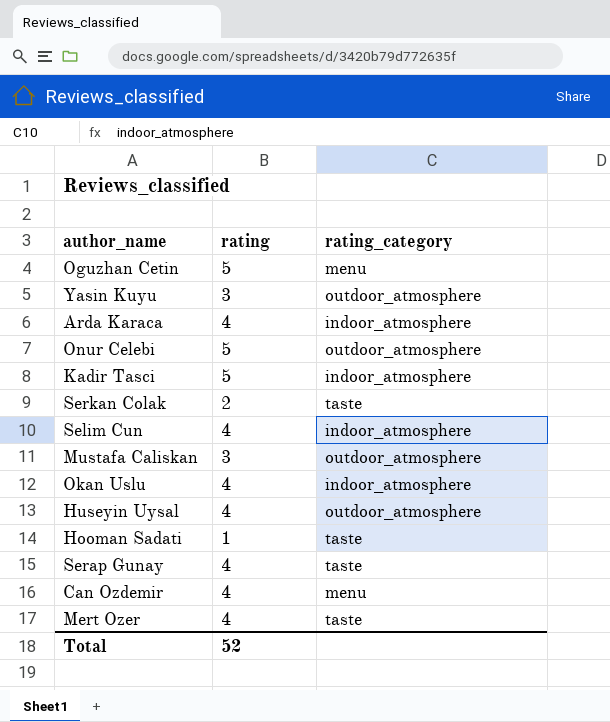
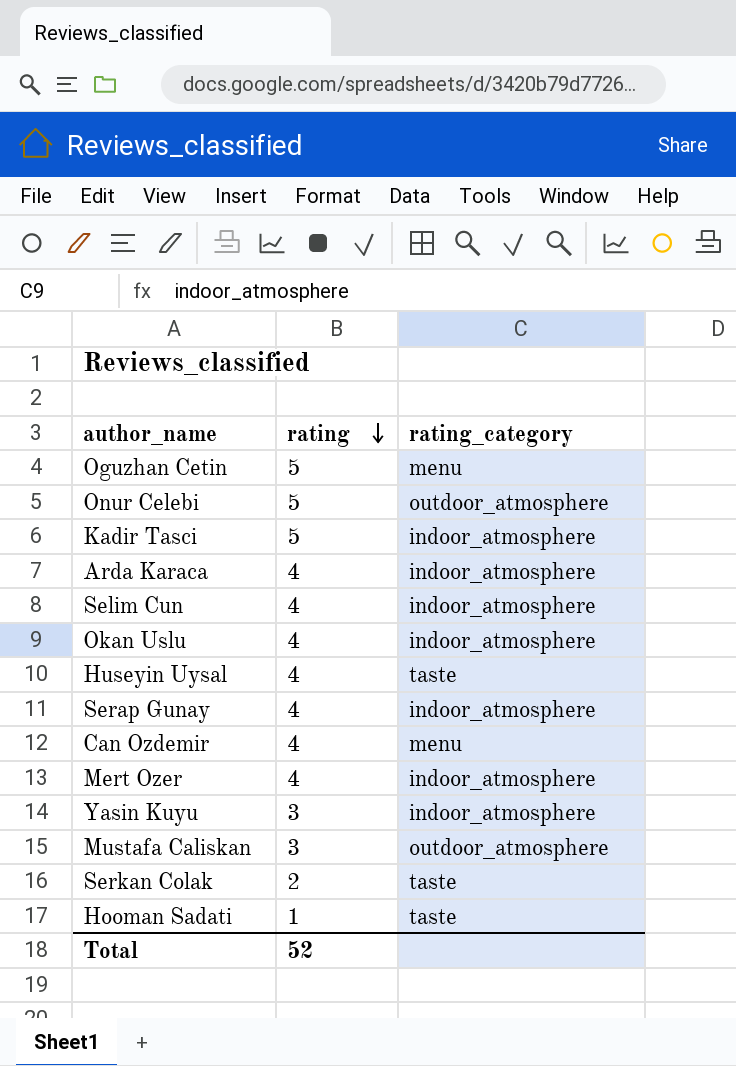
row order: none -> rating descending
Huseyin Uysal | rating_category: outdoor_atmosphere -> taste
Serap Gunay | rating_category: taste -> indoor_atmosphere
Mert Ozer | rating_category: taste -> indoor_atmosphere
Yasin Kuyu | rating_category: outdoor_atmosphere -> indoor_atmosphere

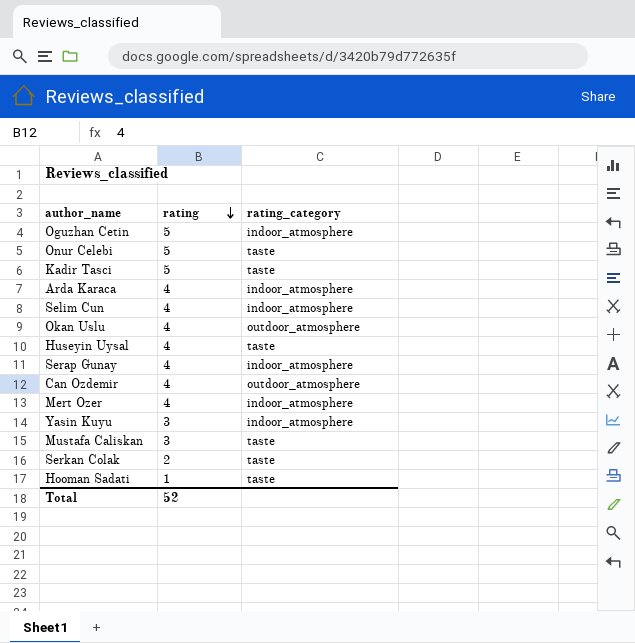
Oguzhan Cetin | rating_category: menu -> indoor_atmosphere
Onur Celebi | rating_category: outdoor_atmosphere -> taste
Kadir Tasci | rating_category: indoor_atmosphere -> taste
Okan Uslu | rating_category: indoor_atmosphere -> outdoor_atmosphere
Can Ozdemir | rating_category: menu -> outdoor_atmosphere
Mustafa Caliskan | rating_category: outdoor_atmosphere -> taste

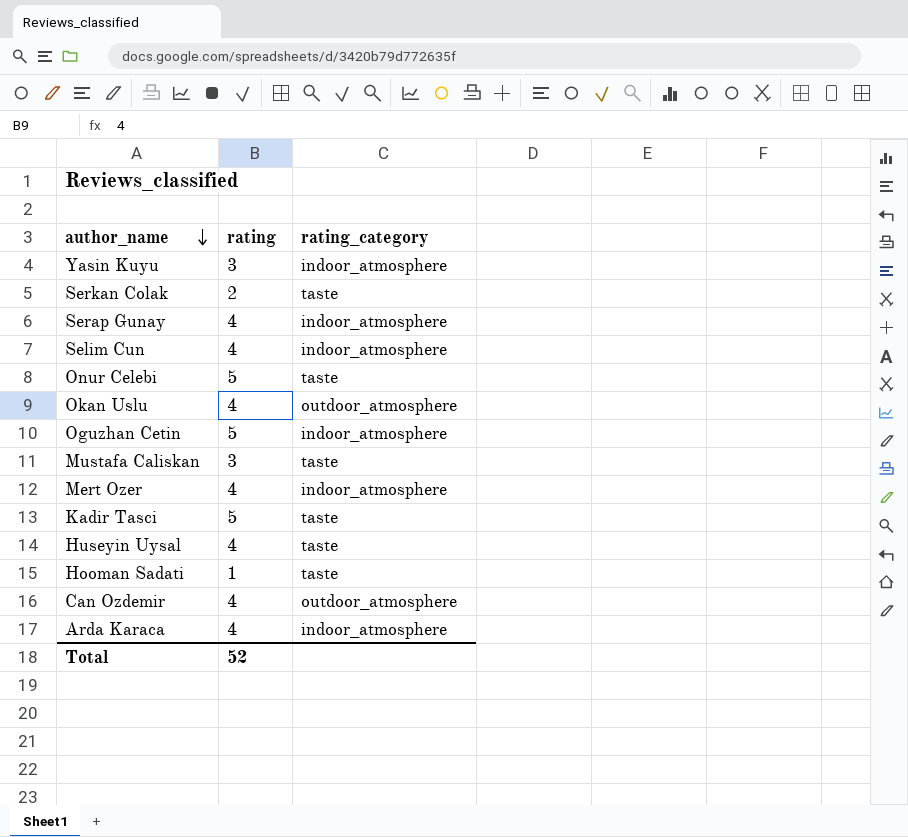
row order: rating descending -> author_name descending

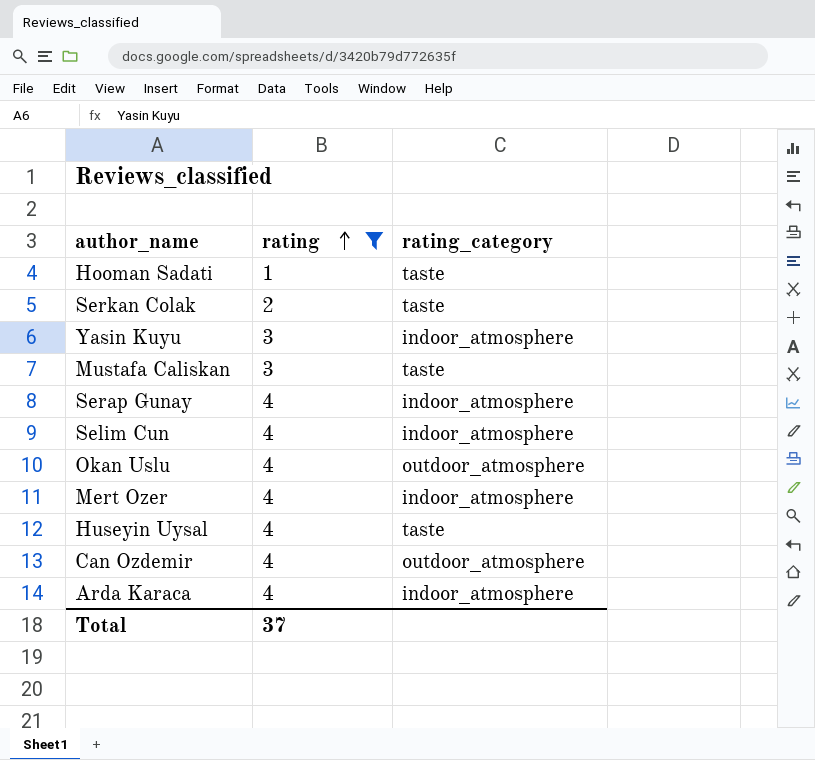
filter: none -> rating != 5
row order: author_name descending -> rating ascending
Total | rating: 52 -> 37

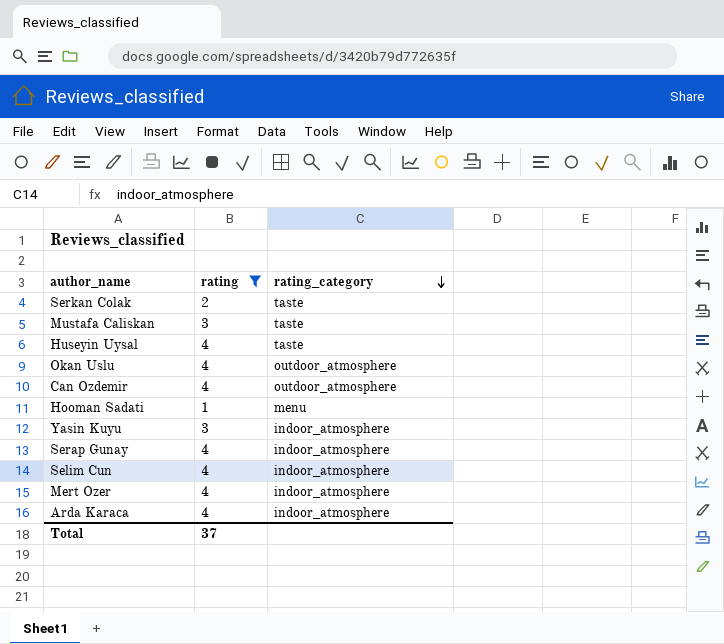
row order: rating ascending -> rating_category descending
Hooman Sadati | rating_category: taste -> menu

